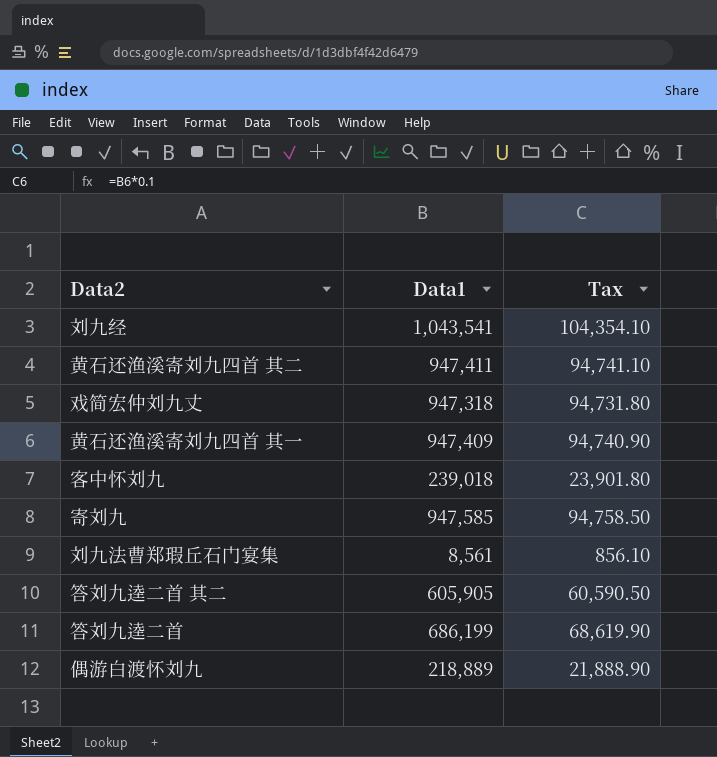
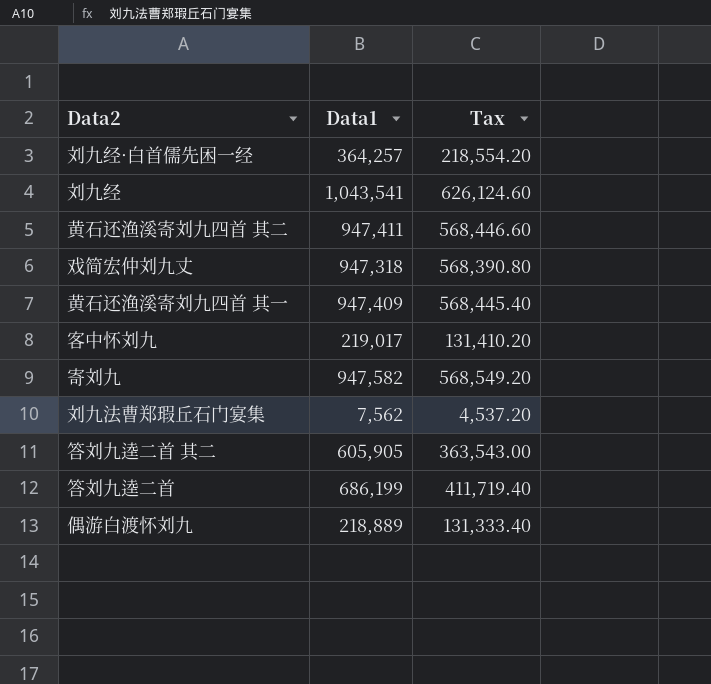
column Tax | formula: [Data1] * 0.1 -> [Data1] * 0.6
row 刘九经·白首儒先困一经: none -> 364,257 | 218,554.20
客中怀刘九 | Data1: 239,018 -> 219,017
寄刘九 | Data1: 947,585 -> 947,582
刘九法曹郑瑕丘石门宴集 | Data1: 8,561 -> 7,562

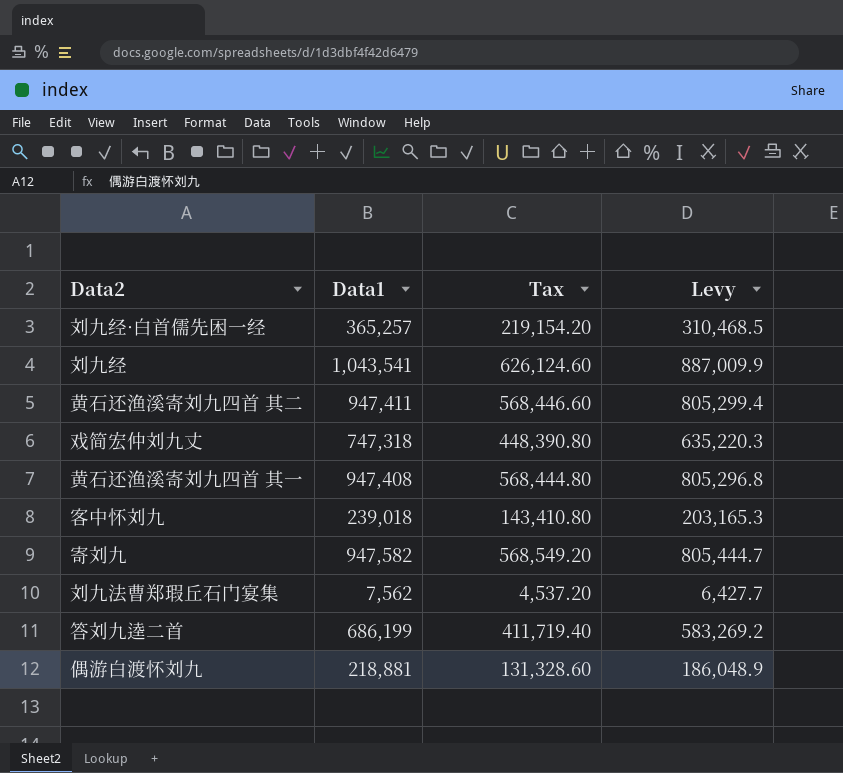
column Levy | formula: none -> [Data1] * 0.85
row 答刘九逵二首 其二: 605,905 | 363,543.00 -> none
刘九经·白首儒先困一经 | Data1: 364,257 -> 365,257
刘九经·白首儒先困一经 | Tax: 218,554.20 -> 219,154.20
戏简宏仲刘九丈 | Data1: 947,318 -> 747,318
戏简宏仲刘九丈 | Tax: 568,390.80 -> 448,390.80
黄石还渔溪寄刘九四首 其一 | Data1: 947,409 -> 947,408
黄石还渔溪寄刘九四首 其一 | Tax: 568,445.40 -> 568,444.80
客中怀刘九 | Data1: 219,017 -> 239,018
客中怀刘九 | Tax: 131,410.20 -> 143,410.80
偶游白渡怀刘九 | Data1: 218,889 -> 218,881
偶游白渡怀刘九 | Tax: 131,333.40 -> 131,328.60

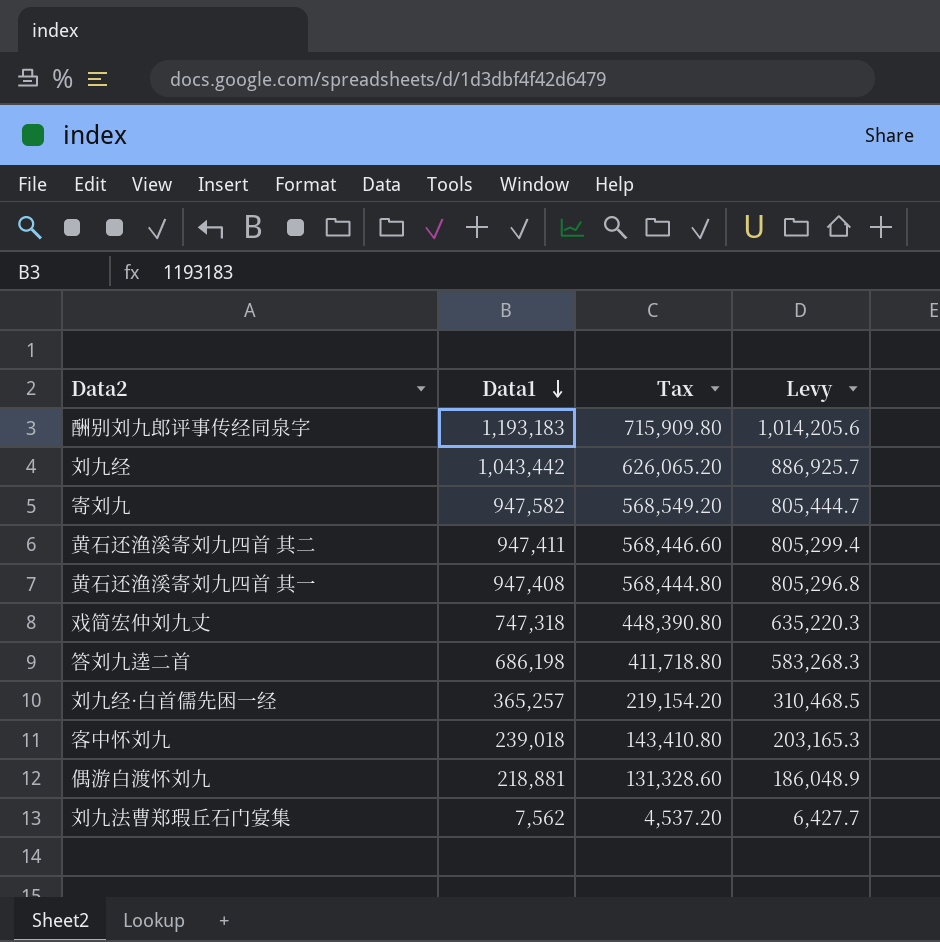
row order: none -> Data1 descending
row 酬别刘九郎评事传经同泉字: none -> 1,193,183 | 715,909.80 | 1,014,205.6
刘九经 | Data1: 1,043,541 -> 1,043,442
刘九经 | Tax: 626,124.60 -> 626,065.20
刘九经 | Levy: 887,009.9 -> 886,925.7
答刘九逵二首 | Data1: 686,199 -> 686,198
答刘九逵二首 | Tax: 411,719.40 -> 411,718.80
答刘九逵二首 | Levy: 583,269.2 -> 583,268.3

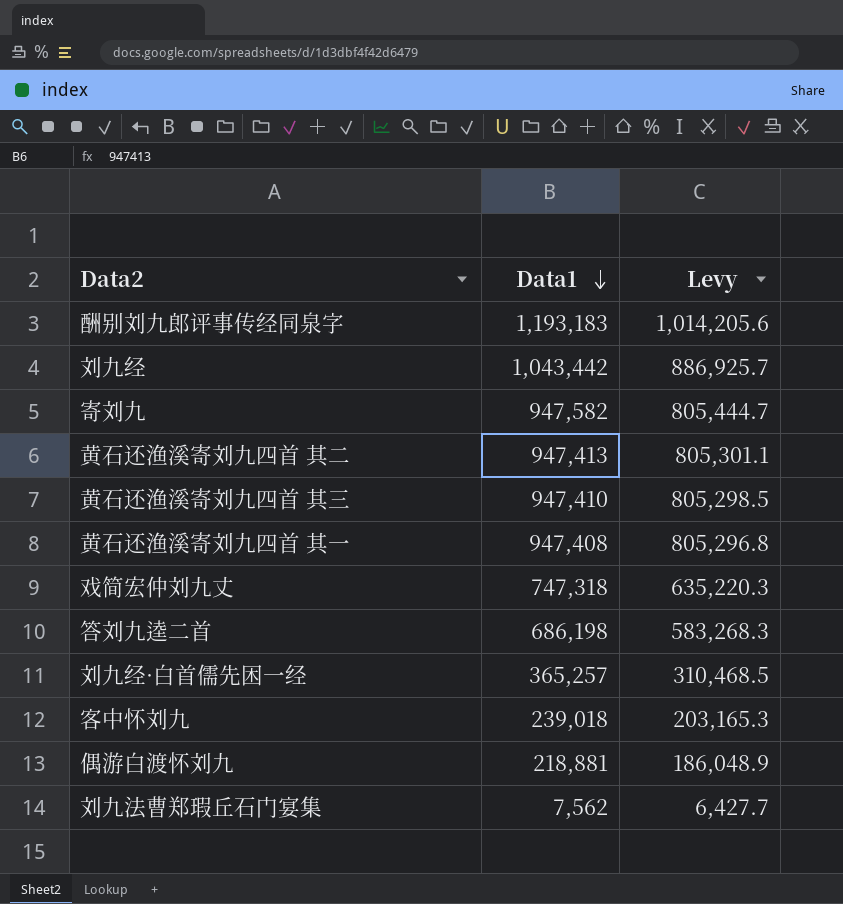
column Tax | formula: [Data1] * 0.6 -> none
黄石还渔溪寄刘九四首 其二 | Data1: 947,411 -> 947,413
黄石还渔溪寄刘九四首 其二 | Levy: 805,299.4 -> 805,301.1
row 黄石还渔溪寄刘九四首 其三: none -> 947,410 | 805,298.5

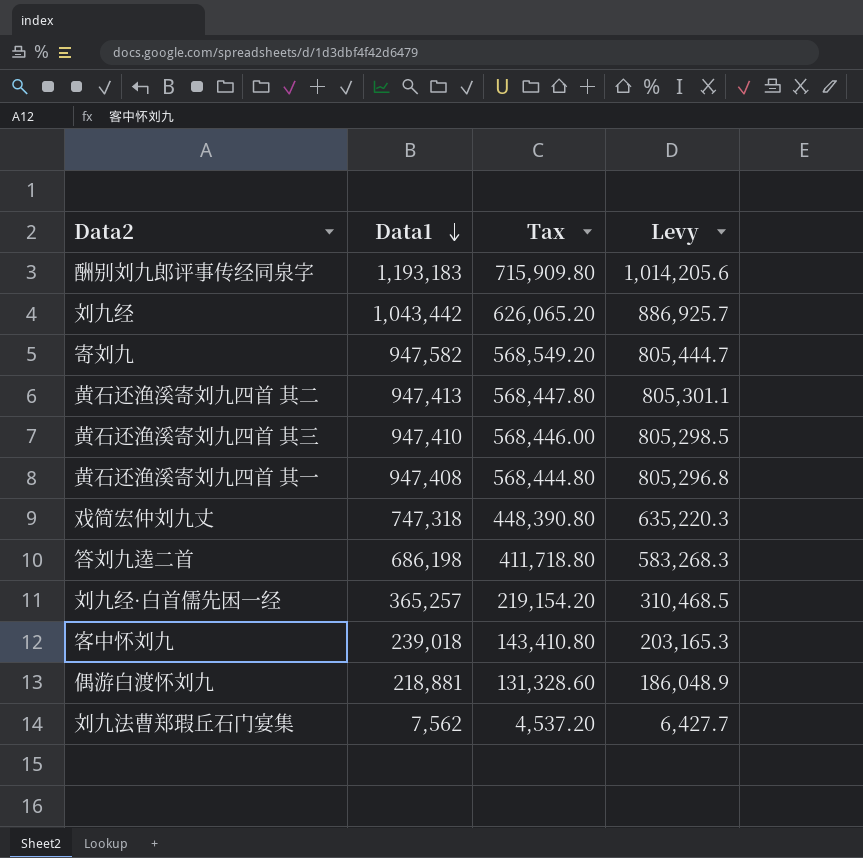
column Tax | formula: none -> [Data1] * 0.6

